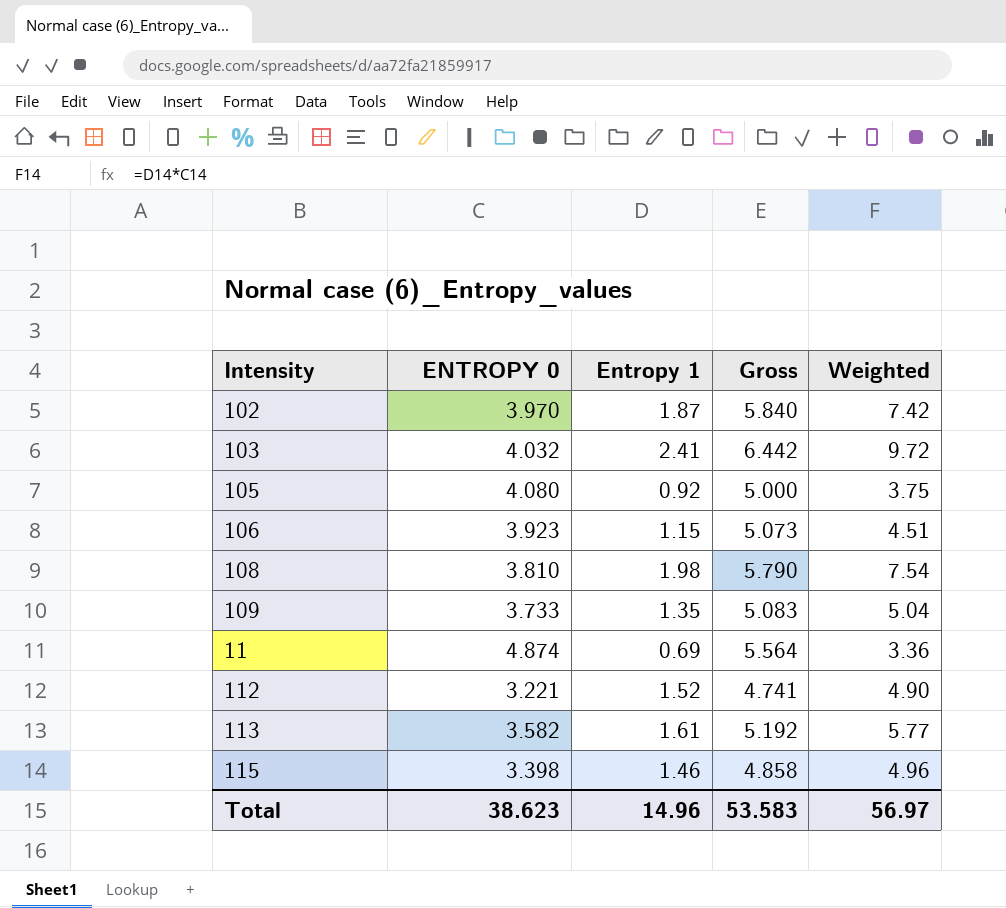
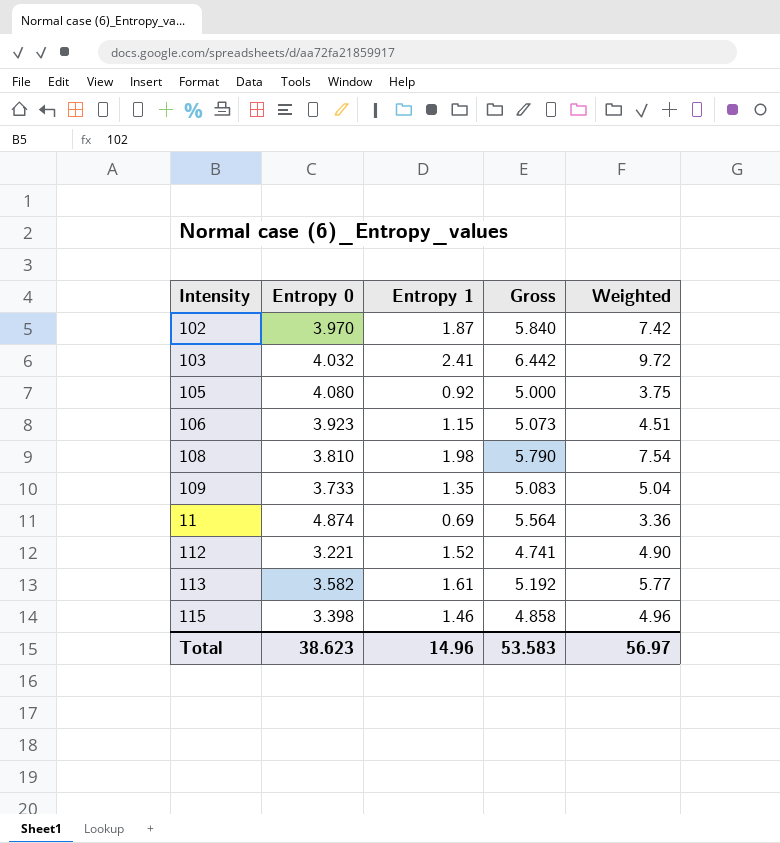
column name: ENTROPY 0 -> Entropy 0

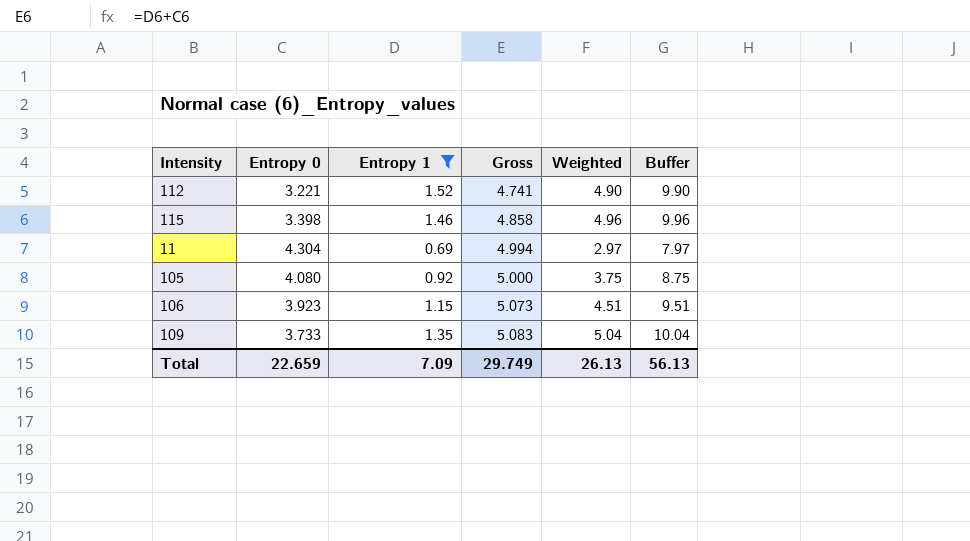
filter: none -> Entropy 1 <= 1.52
row order: none -> Gross ascending
column Buffer | formula: none -> [Weighted] + 5
11 | Entropy 0: 4.874 -> 4.304
11 | Gross: 5.564 -> 4.994
11 | Weighted: 3.36 -> 2.97
Total | Entropy 0: 38.623 -> 22.659
Total | Entropy 1: 14.96 -> 7.09
Total | Gross: 53.583 -> 29.749
Total | Weighted: 56.97 -> 26.13

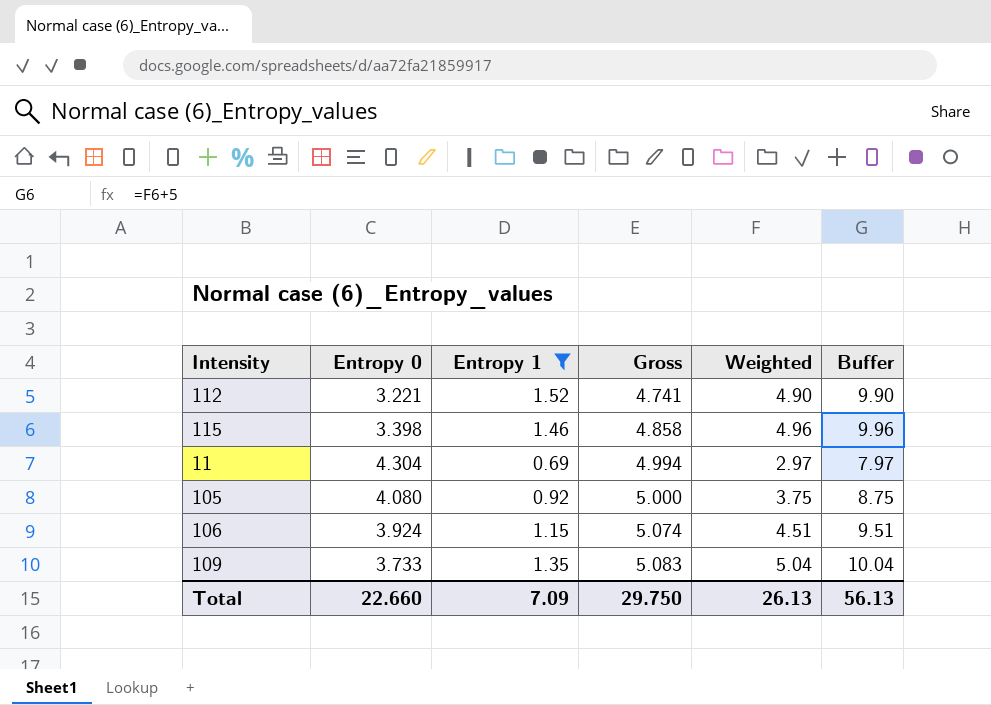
106 | Entropy 0: 3.923 -> 3.924
106 | Gross: 5.073 -> 5.074
Total | Entropy 0: 22.659 -> 22.660
Total | Gross: 29.749 -> 29.750

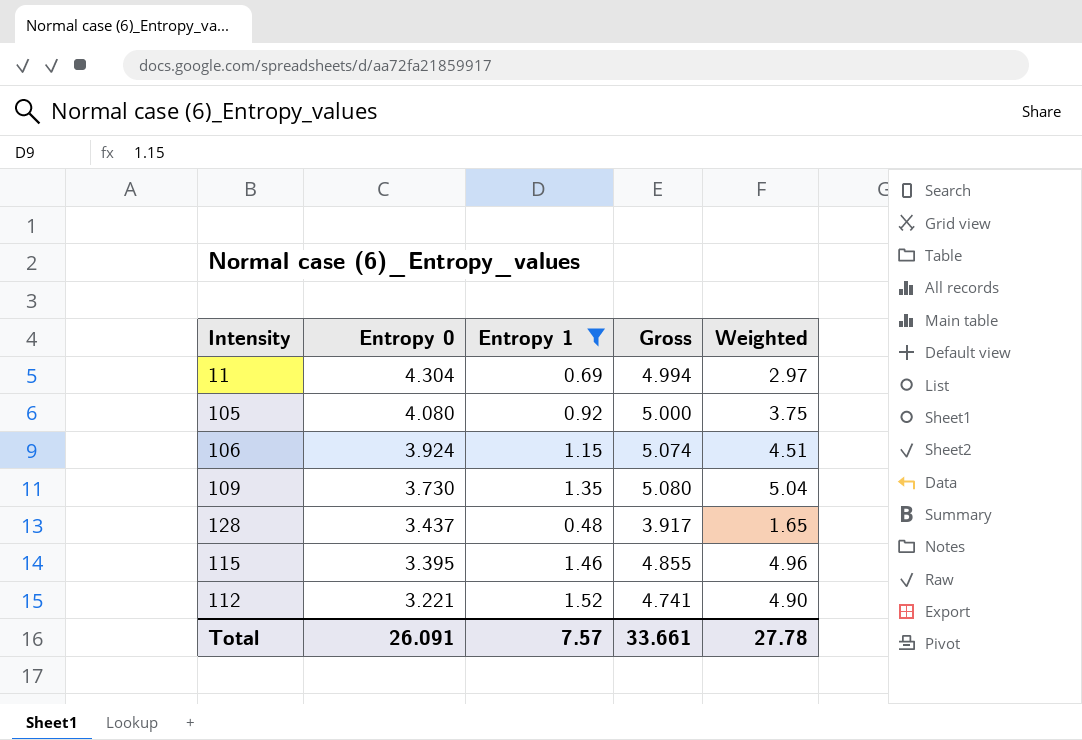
row order: Gross ascending -> Entropy 0 descending
column Buffer | formula: [Weighted] + 5 -> none
109 | Entropy 0: 3.733 -> 3.730
109 | Gross: 5.083 -> 5.080
row 128: none -> 3.437 | 0.48 | 3.917 | 1.65
115 | Entropy 0: 3.398 -> 3.395
115 | Gross: 4.858 -> 4.855
Total | Entropy 0: 22.660 -> 26.091
Total | Entropy 1: 7.09 -> 7.57
Total | Gross: 29.750 -> 33.661
Total | Weighted: 26.13 -> 27.78

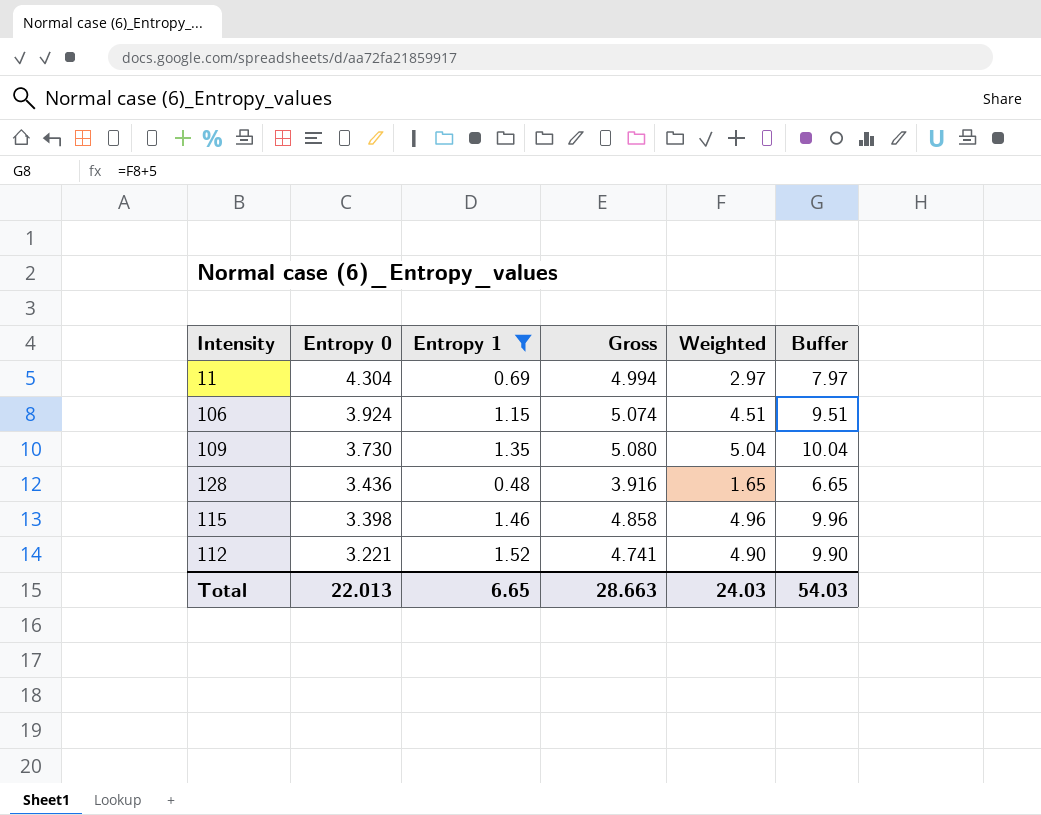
column Buffer | formula: none -> [Weighted] + 5
row 105: 4.080 | 0.92 | 5.000 | 3.75 -> none
128 | Entropy 0: 3.437 -> 3.436
128 | Gross: 3.917 -> 3.916
115 | Entropy 0: 3.395 -> 3.398
115 | Gross: 4.855 -> 4.858
Total | Entropy 0: 26.091 -> 22.013
Total | Entropy 1: 7.57 -> 6.65
Total | Gross: 33.661 -> 28.663
Total | Weighted: 27.78 -> 24.03

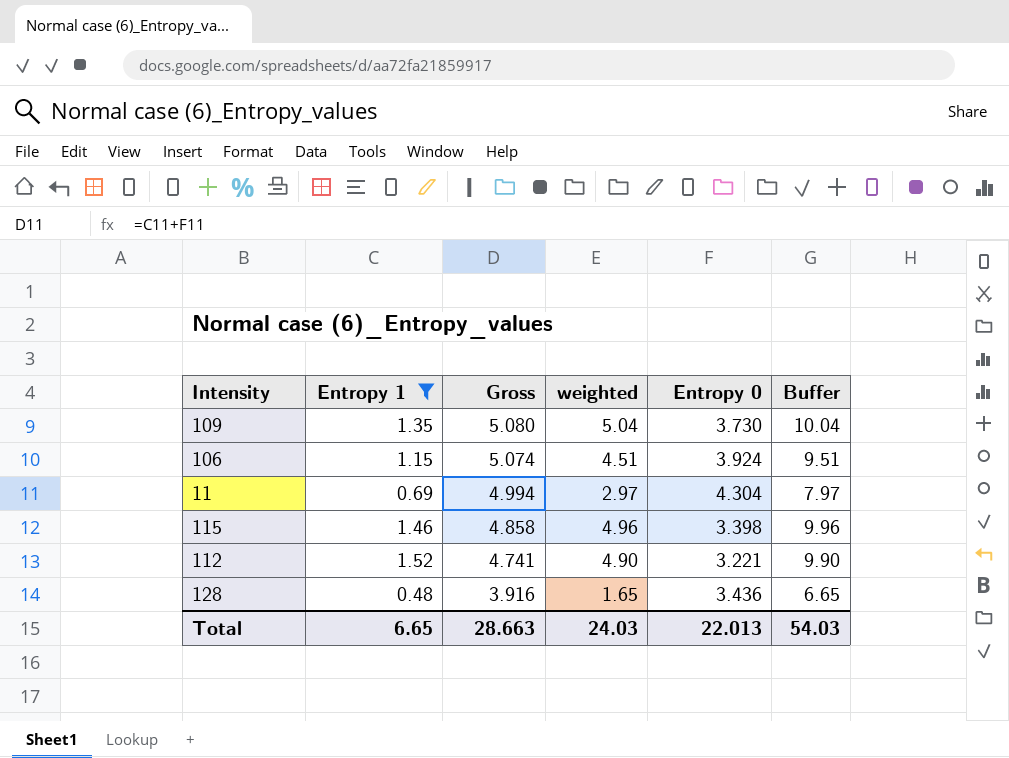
row order: Entropy 0 descending -> Gross descending
column name: Weighted -> weighted
column Entropy 0 | position: 2 -> 5

